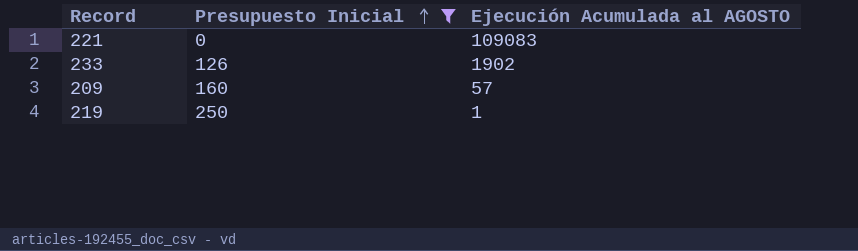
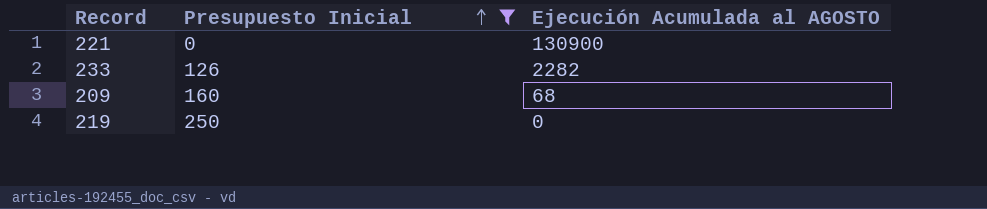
221 | Ejecución Acumulada al AGOSTO: 109083 -> 130900
233 | Ejecución Acumulada al AGOSTO: 1902 -> 2282
209 | Ejecución Acumulada al AGOSTO: 57 -> 68
219 | Ejecución Acumulada al AGOSTO: 1 -> 0

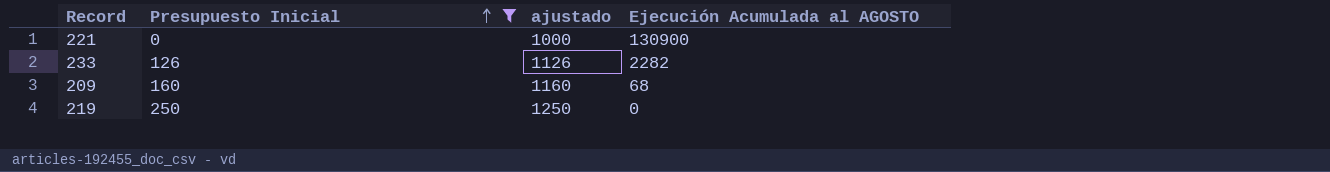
column ajustado | formula: none -> [Presupuesto Inicial] + 1000

